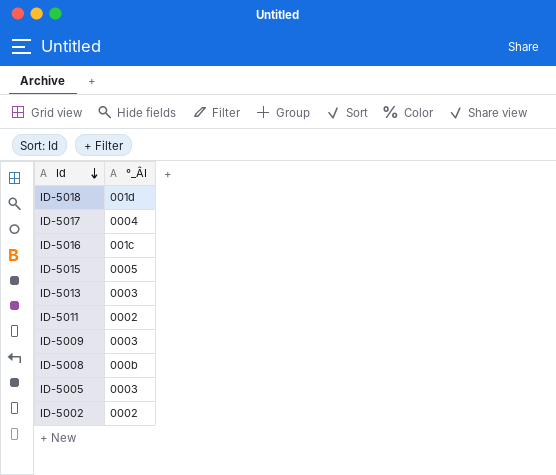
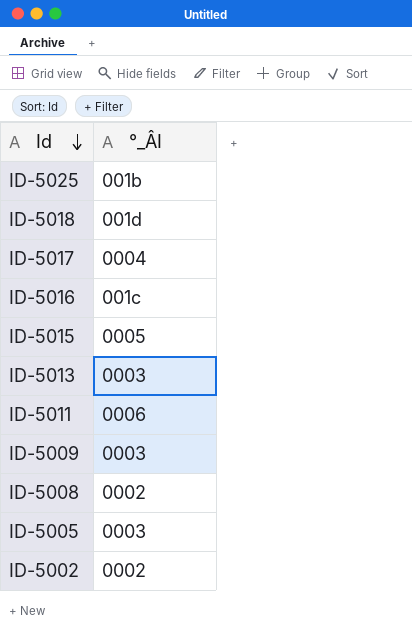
row ID-5025: none -> 001b
ID-5011 | °_ÂI: 0002 -> 0006
ID-5008 | °_ÂI: 000b -> 0002

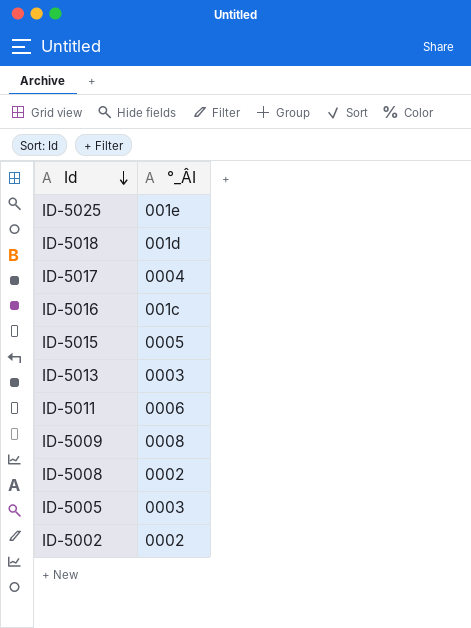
ID-5025 | °_ÂI: 001b -> 001e
ID-5009 | °_ÂI: 0003 -> 0008

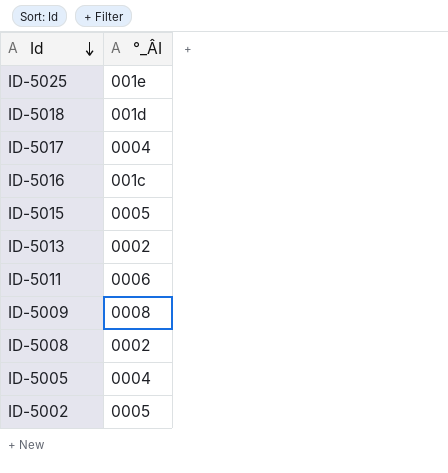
ID-5013 | °_ÂI: 0003 -> 0002
ID-5005 | °_ÂI: 0003 -> 0004
ID-5002 | °_ÂI: 0002 -> 0005

